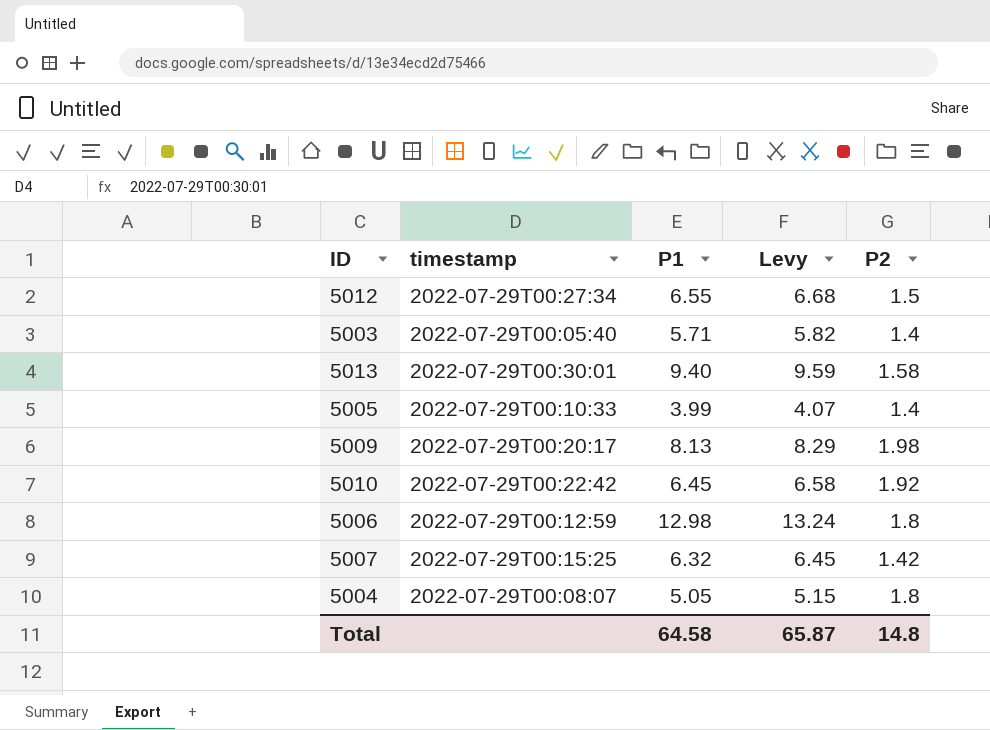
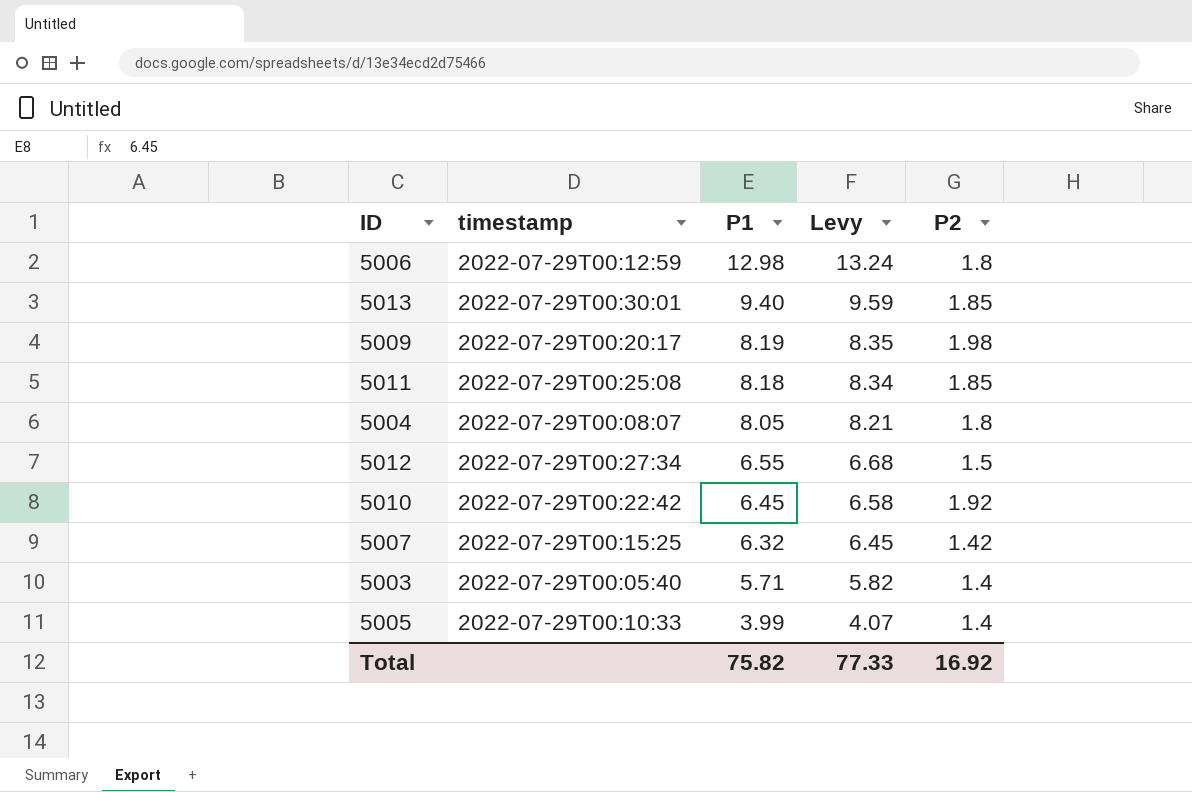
row order: none -> P1 descending
5013 | P2: 1.58 -> 1.85
5009 | P1: 8.13 -> 8.19
5009 | Levy: 8.29 -> 8.35
row 5011: none -> 2022-07-29T00:25:08 | 8.18 | 8.34 | 1.85
5004 | P1: 5.05 -> 8.05
5004 | Levy: 5.15 -> 8.21
Total | P1: 64.58 -> 75.82
Total | Levy: 65.87 -> 77.33
Total | P2: 14.8 -> 16.92

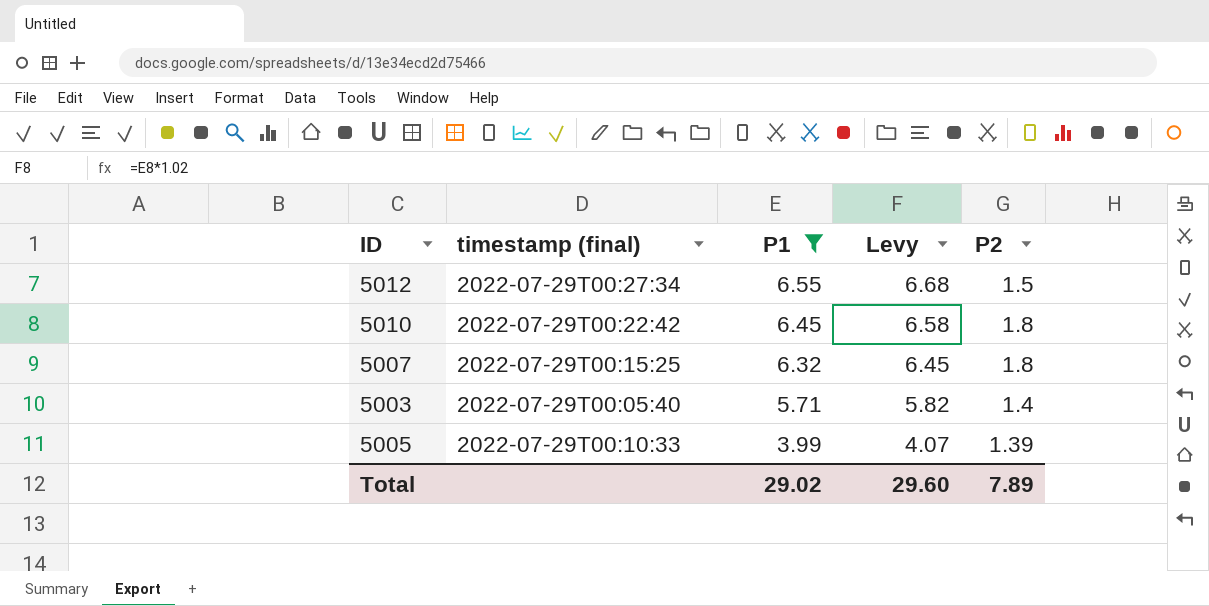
filter: none -> P1 <= 6.55
column name: timestamp -> timestamp (final)
5010 | P2: 1.92 -> 1.8
5007 | P2: 1.42 -> 1.8
5005 | P2: 1.4 -> 1.39
Total | P1: 75.82 -> 29.02
Total | Levy: 77.33 -> 29.60
Total | P2: 16.92 -> 7.89

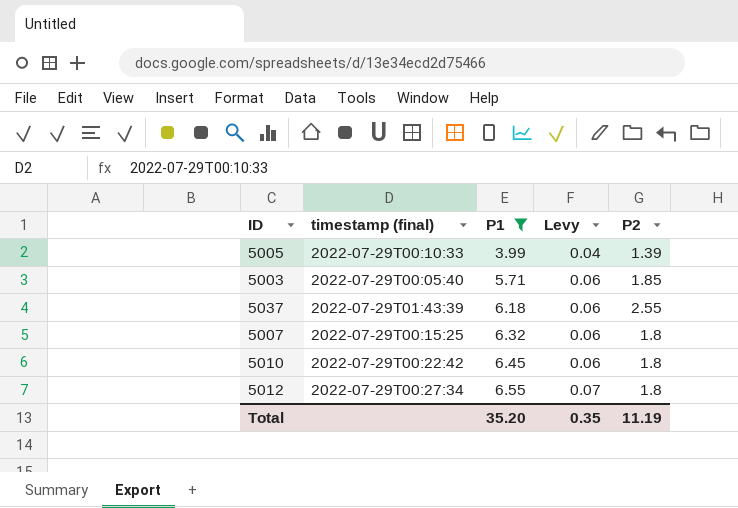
row order: P1 descending -> P1 ascending
column Levy | formula: [P1] * 1.02 -> [P1] * 0.01
5003 | P2: 1.4 -> 1.85
row 5037: none -> 2022-07-29T01:43:39 | 6.18 | 0.06 | 2.55
5012 | P2: 1.5 -> 1.8
Total | P1: 29.02 -> 35.20
Total | Levy: 29.60 -> 0.35
Total | P2: 7.89 -> 11.19

